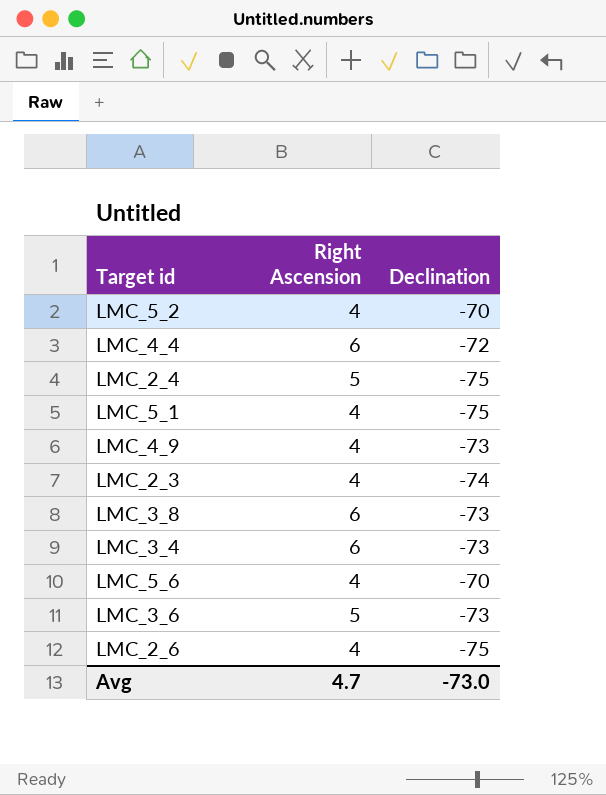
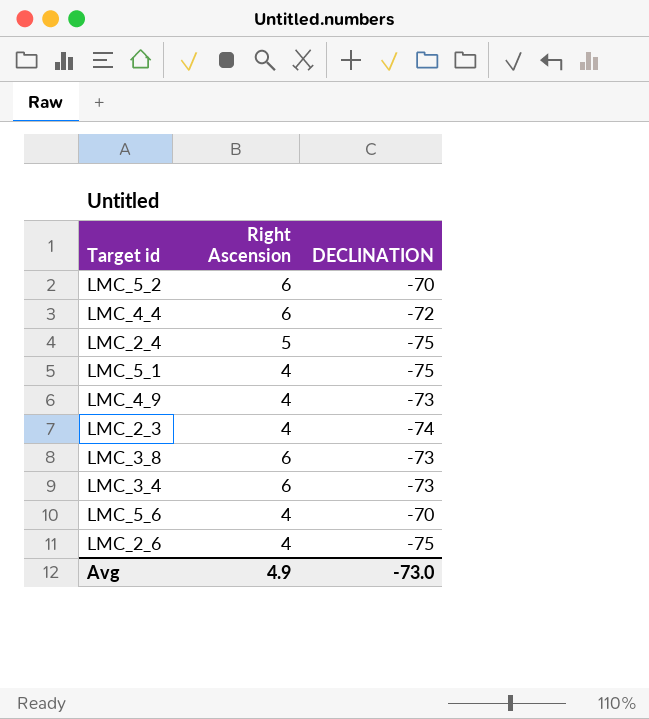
column name: Declination -> DECLINATION
row LMC_3_6: 5 | -73 -> none
LMC_5_2 | Right Ascension: 4 -> 6
Avg | Right Ascension: 4.7 -> 4.9

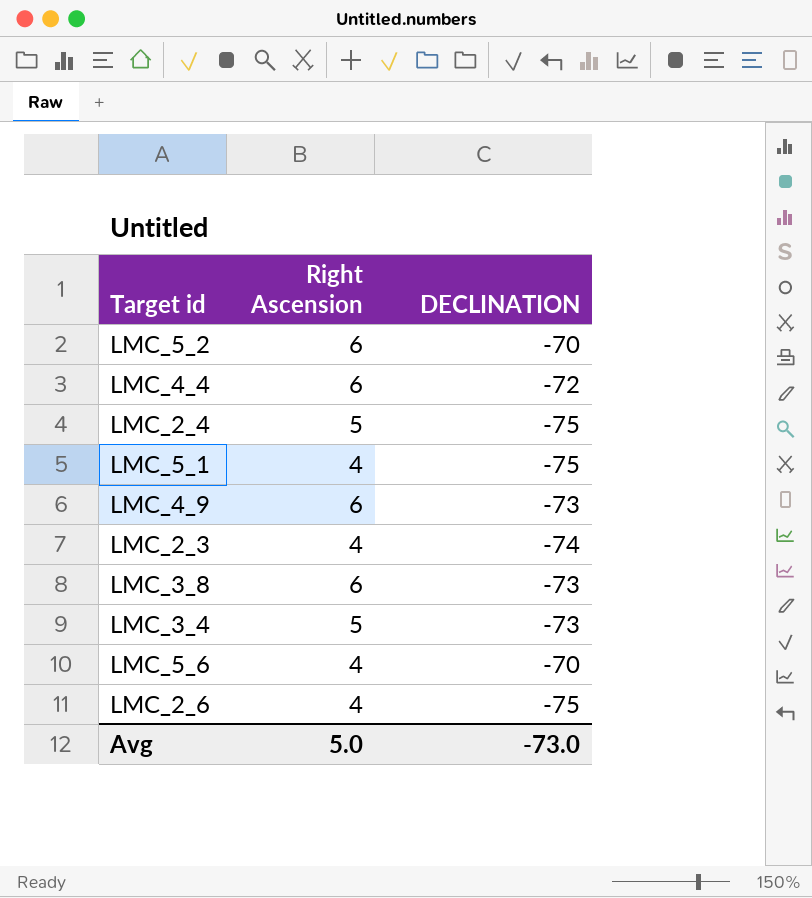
LMC_4_9 | Right Ascension: 4 -> 6
LMC_3_4 | Right Ascension: 6 -> 5
Avg | Right Ascension: 4.9 -> 5.0

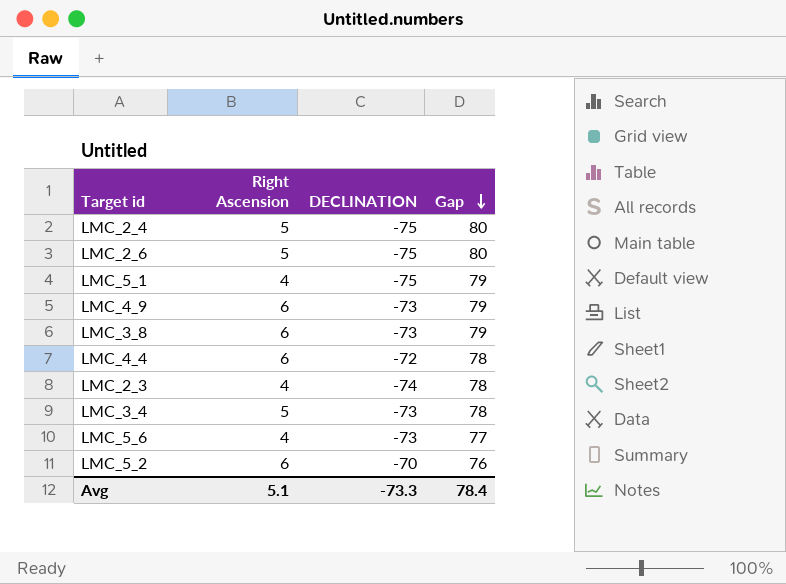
row order: none -> Gap descending
column Gap | formula: none -> [Right Ascension] - [DECLINATION]
LMC_2_6 | Right Ascension: 4 -> 5
LMC_5_6 | DECLINATION: -70 -> -73
Avg | Right Ascension: 5.0 -> 5.1
Avg | DECLINATION: -73.0 -> -73.3

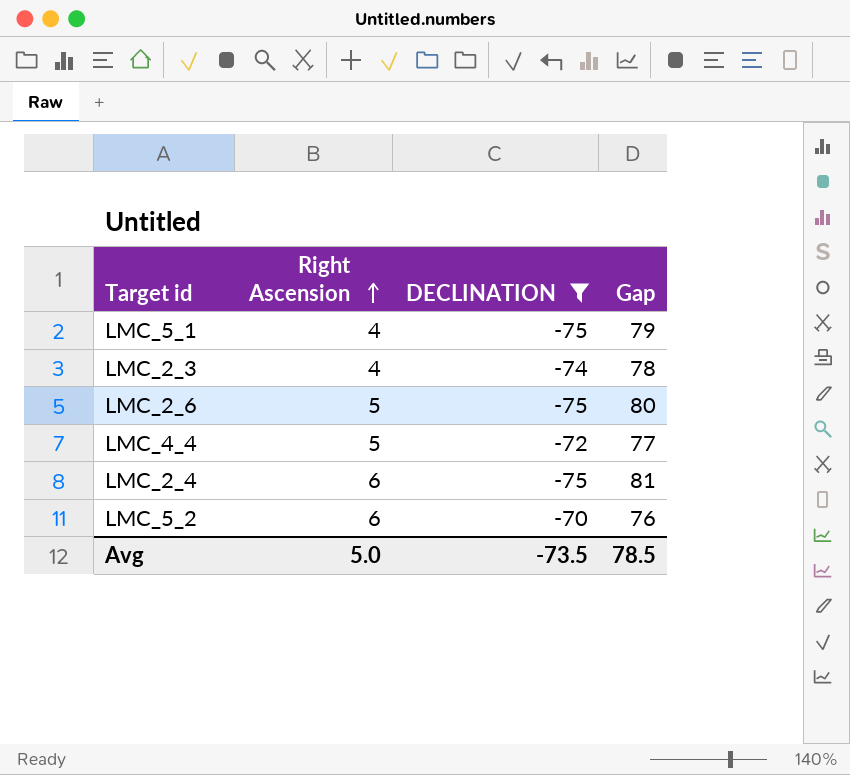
filter: none -> DECLINATION != -73
row order: Gap descending -> Right Ascension ascending
LMC_4_4 | Right Ascension: 6 -> 5
LMC_4_4 | Gap: 78 -> 77
LMC_2_4 | Right Ascension: 5 -> 6
LMC_2_4 | Gap: 80 -> 81
Avg | Right Ascension: 5.1 -> 5.0
Avg | DECLINATION: -73.3 -> -73.5
Avg | Gap: 78.4 -> 78.5

